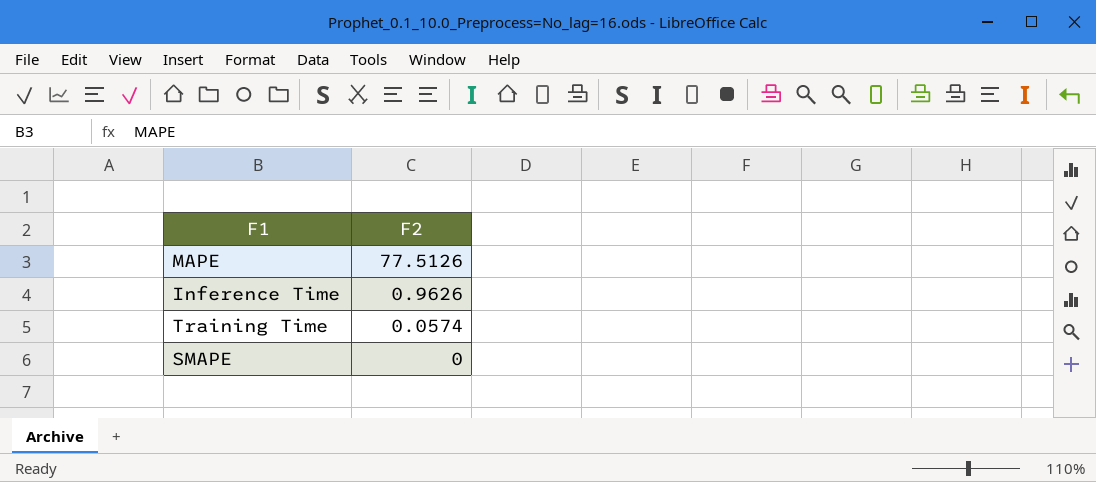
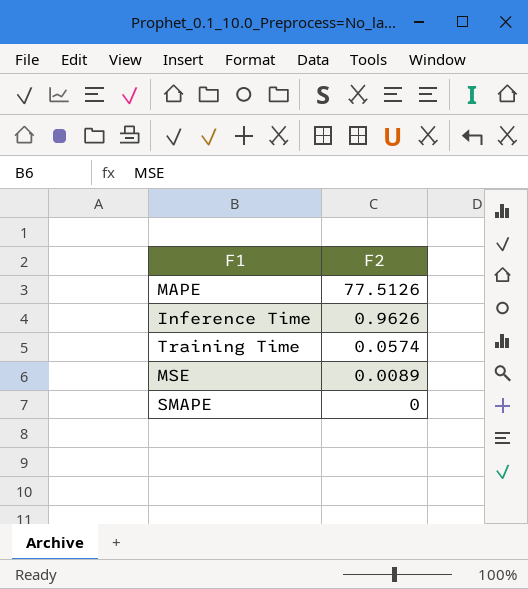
row MSE: none -> 0.0089

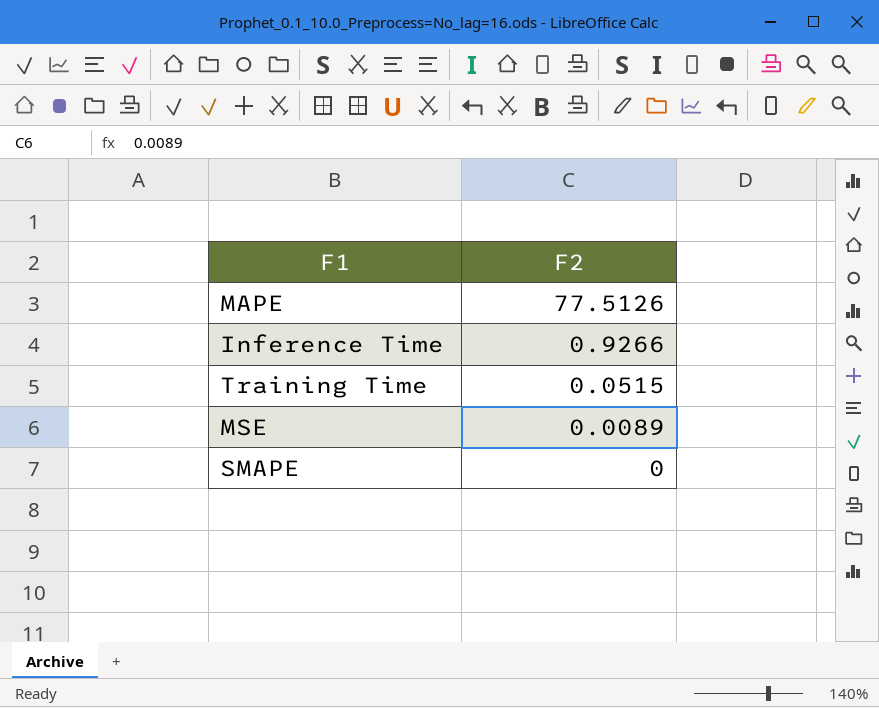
Inference Time | F2: 0.9626 -> 0.9266
Training Time | F2: 0.0574 -> 0.0515

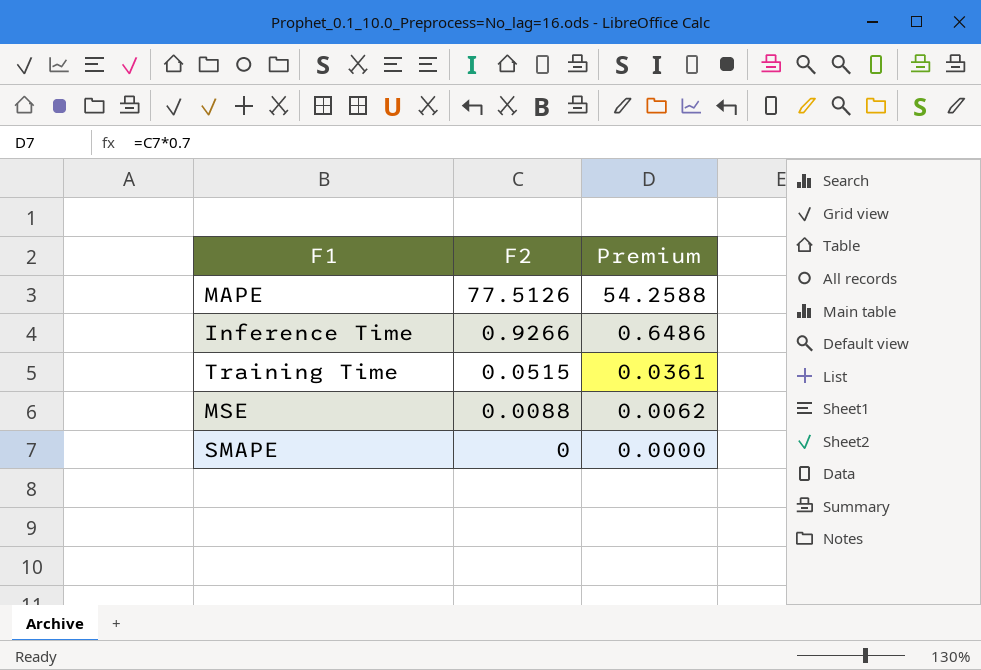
column Premium | formula: none -> [F2] * 0.7
MSE | F2: 0.0089 -> 0.0088

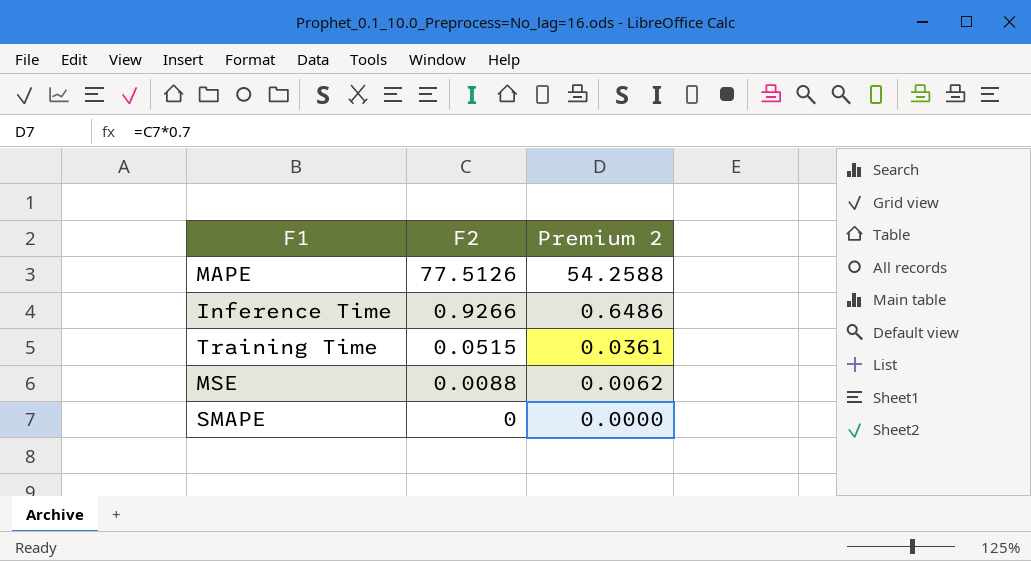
column name: Premium -> Premium 2

